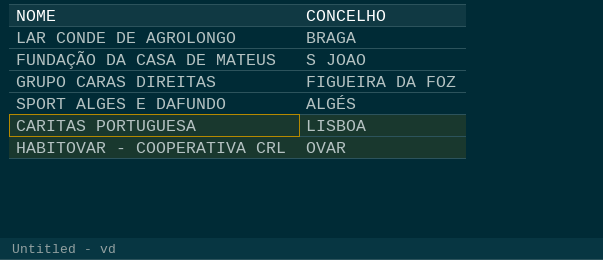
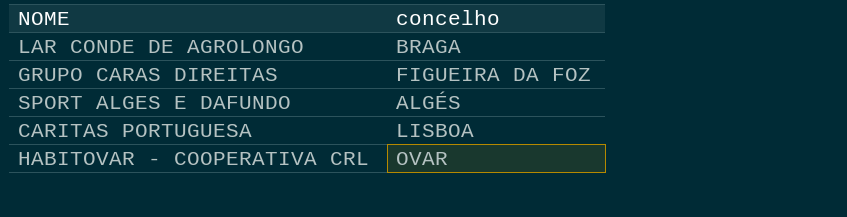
column name: CONCELHO -> concelho
row FUNDAÇÃO DA CASA DE MATEUS: S JOAO -> none

